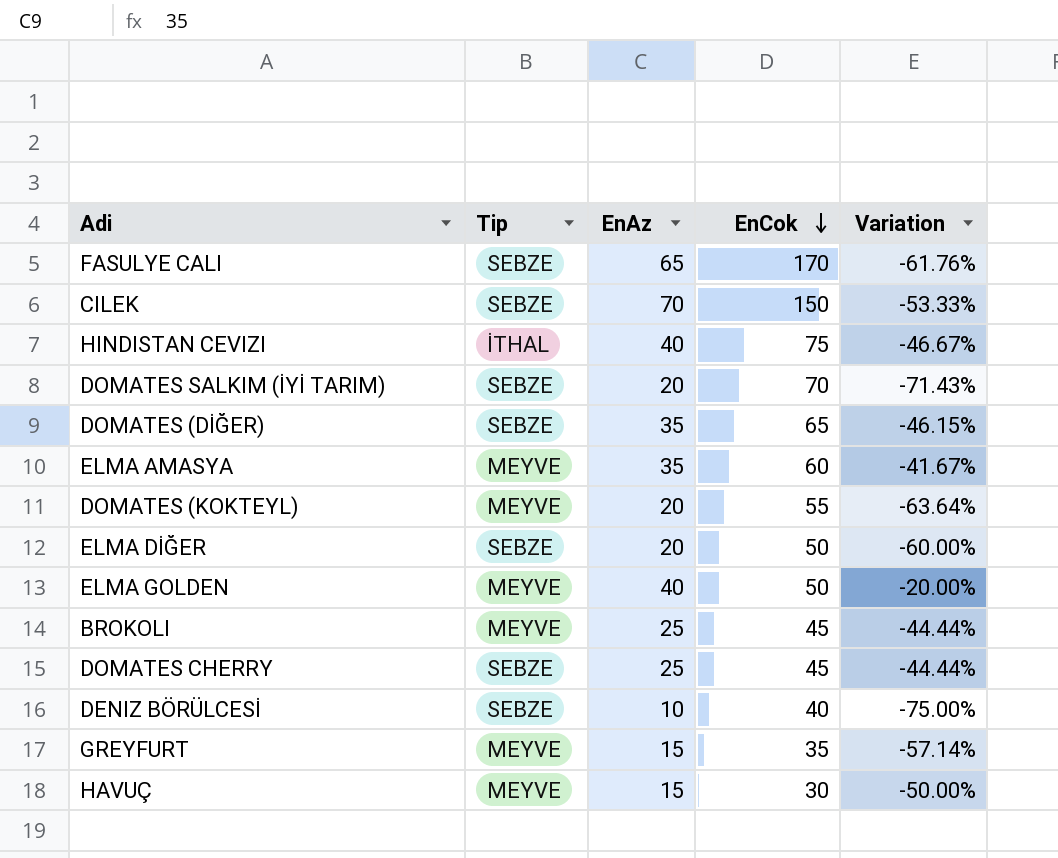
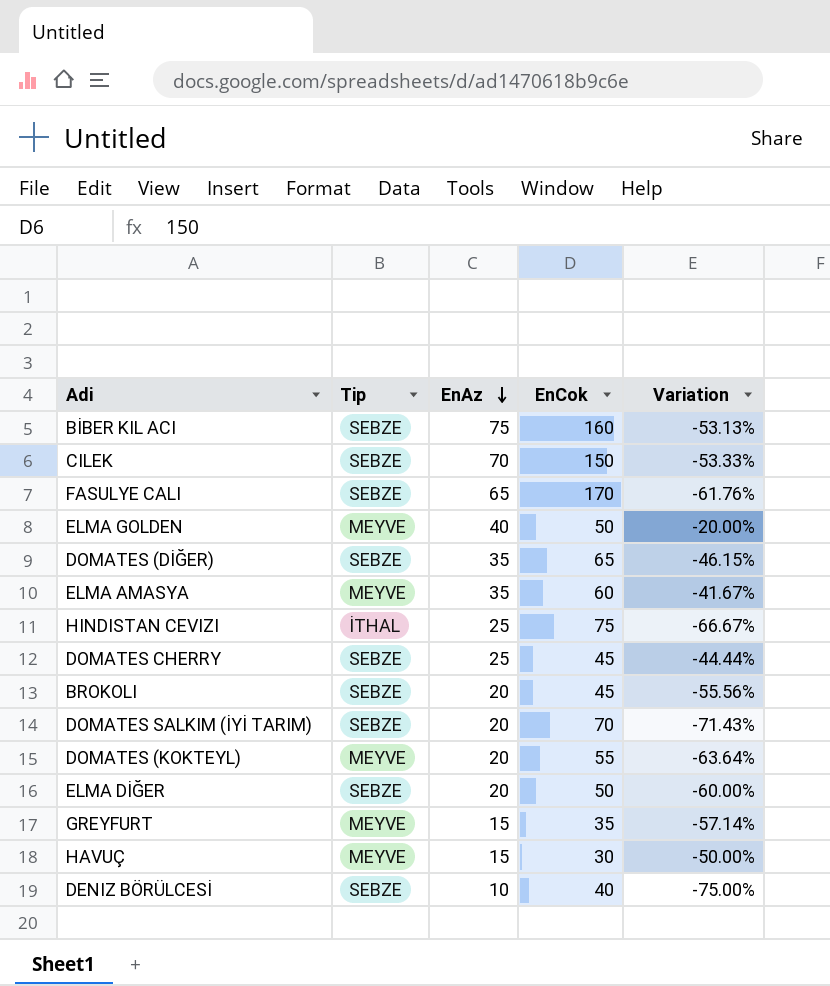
row order: EnCok descending -> EnAz descending
row BİBER KIL ACI: none -> SEBZE | 75 | 160 | -53.13%
HINDISTAN CEVIZI | EnAz: 40 -> 25
HINDISTAN CEVIZI | Variation: -46.67% -> -66.67%
BROKOLI | Tip: MEYVE -> SEBZE
BROKOLI | EnAz: 25 -> 20
BROKOLI | Variation: -44.44% -> -55.56%

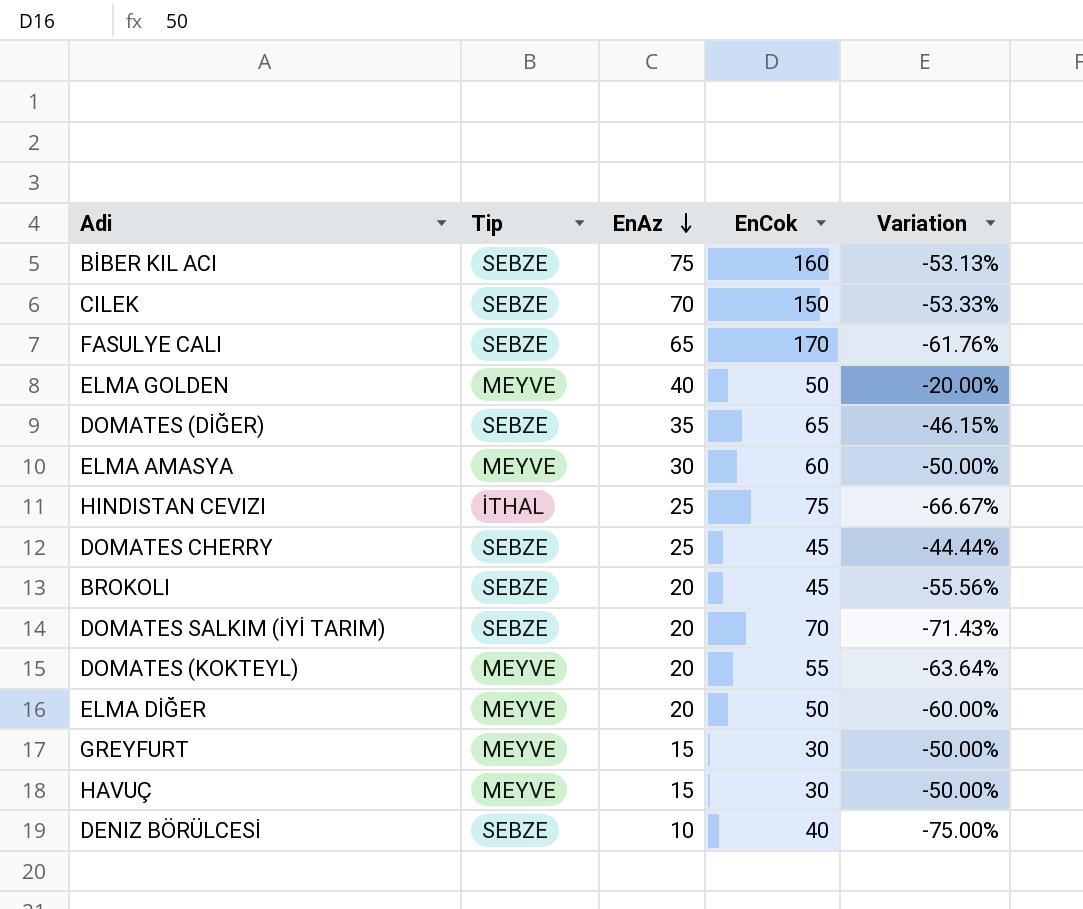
ELMA AMASYA | EnAz: 35 -> 30
ELMA AMASYA | Variation: -41.67% -> -50.00%
ELMA DİĞER | Tip: SEBZE -> MEYVE
GREYFURT | EnCok: 35 -> 30
GREYFURT | Variation: -57.14% -> -50.00%

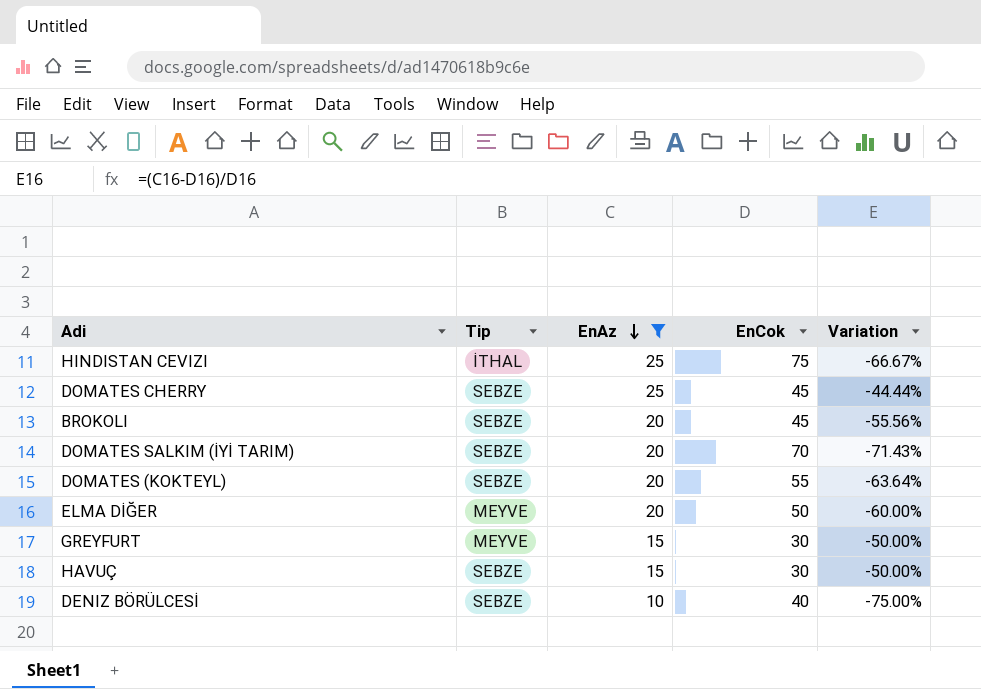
filter: none -> EnAz <= 25
DOMATES (KOKTEYL) | Tip: MEYVE -> SEBZE
HAVUÇ | Tip: MEYVE -> SEBZE

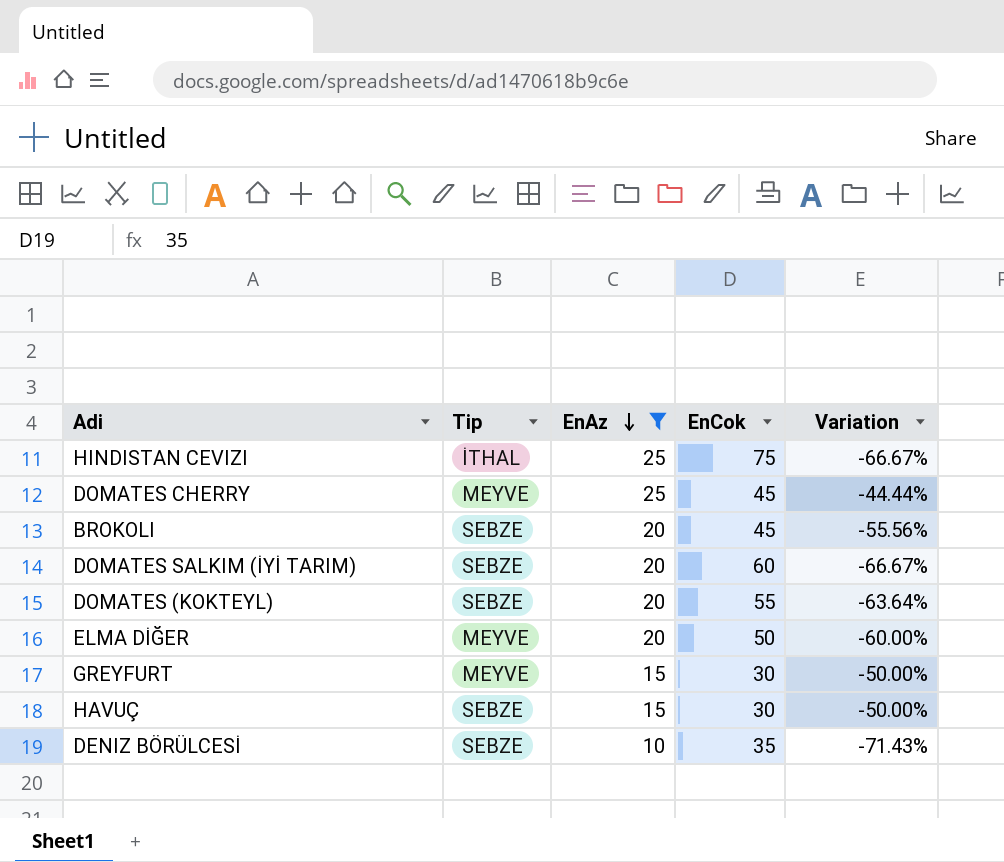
DOMATES CHERRY | Tip: SEBZE -> MEYVE
DOMATES SALKIM (İYİ TARIM) | EnCok: 70 -> 60
DOMATES SALKIM (İYİ TARIM) | Variation: -71.43% -> -66.67%
DENIZ BÖRÜLCESİ | EnCok: 40 -> 35
DENIZ BÖRÜLCESİ | Variation: -75.00% -> -71.43%

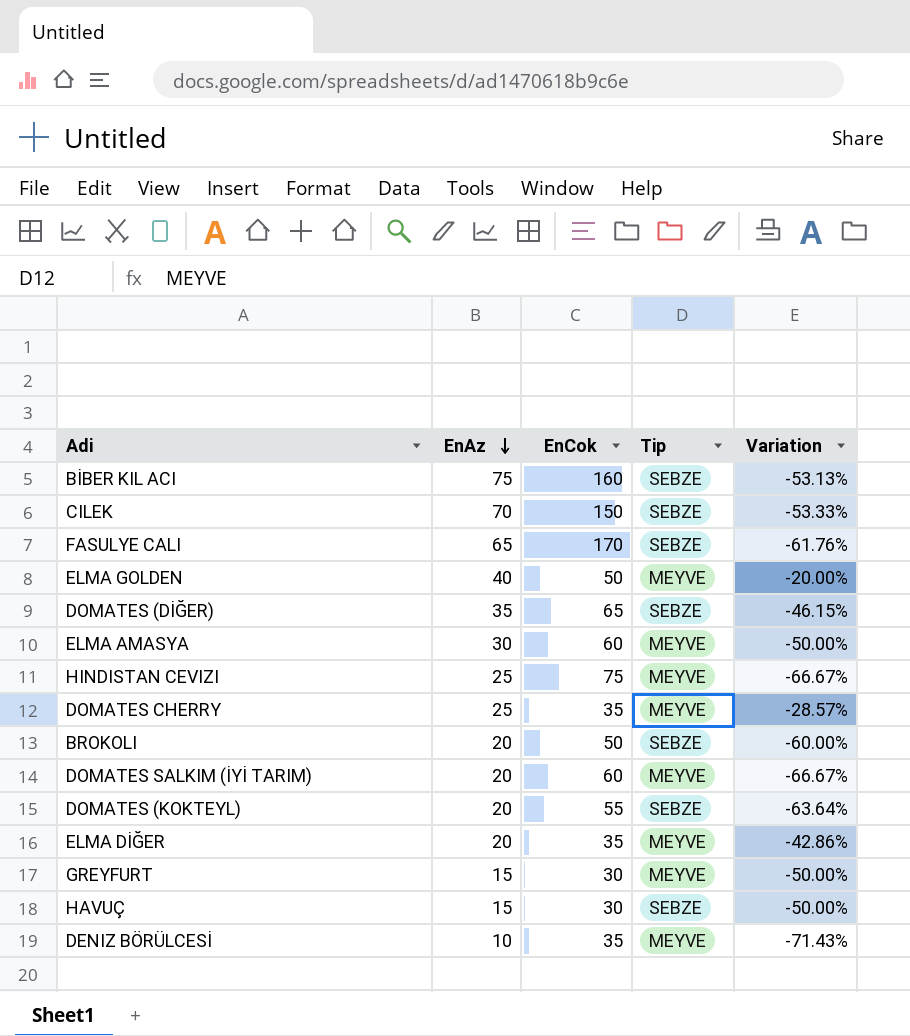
filter: EnAz <= 25 -> none
column Tip | position: 2 -> 4
HINDISTAN CEVIZI | Tip: İTHAL -> MEYVE
DOMATES CHERRY | EnCok: 45 -> 35
DOMATES CHERRY | Variation: -44.44% -> -28.57%
BROKOLI | EnCok: 45 -> 50
BROKOLI | Variation: -55.56% -> -60.00%
DOMATES SALKIM (İYİ TARIM) | Tip: SEBZE -> MEYVE
ELMA DİĞER | EnCok: 50 -> 35
ELMA DİĞER | Variation: -60.00% -> -42.86%
DENIZ BÖRÜLCESİ | Tip: SEBZE -> MEYVE

